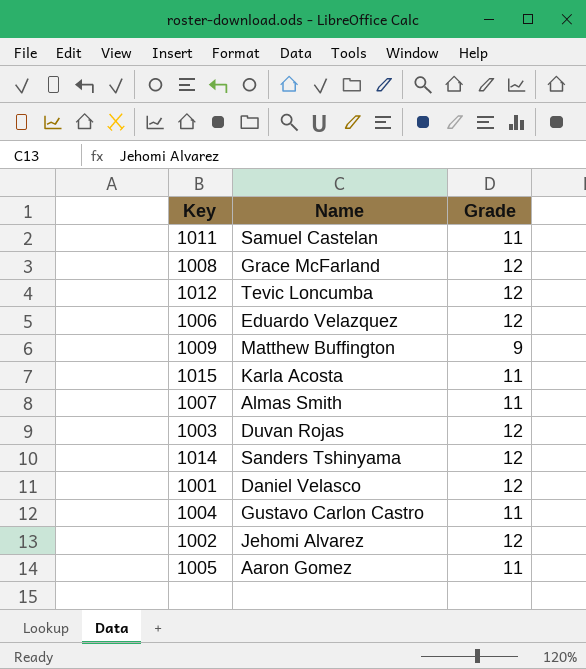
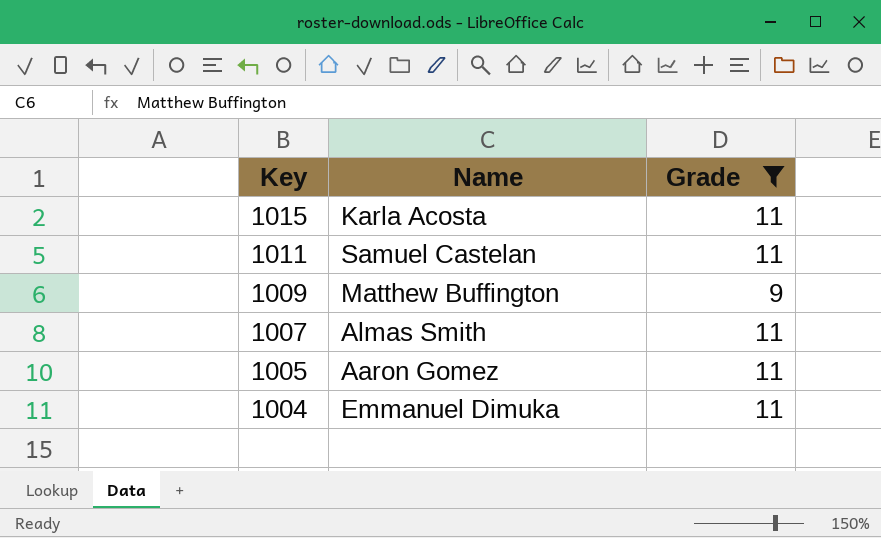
filter: none -> Grade != 12
row order: none -> Key descending
1004 | Name: Gustavo Carlon Castro -> Emmanuel Dimuka

